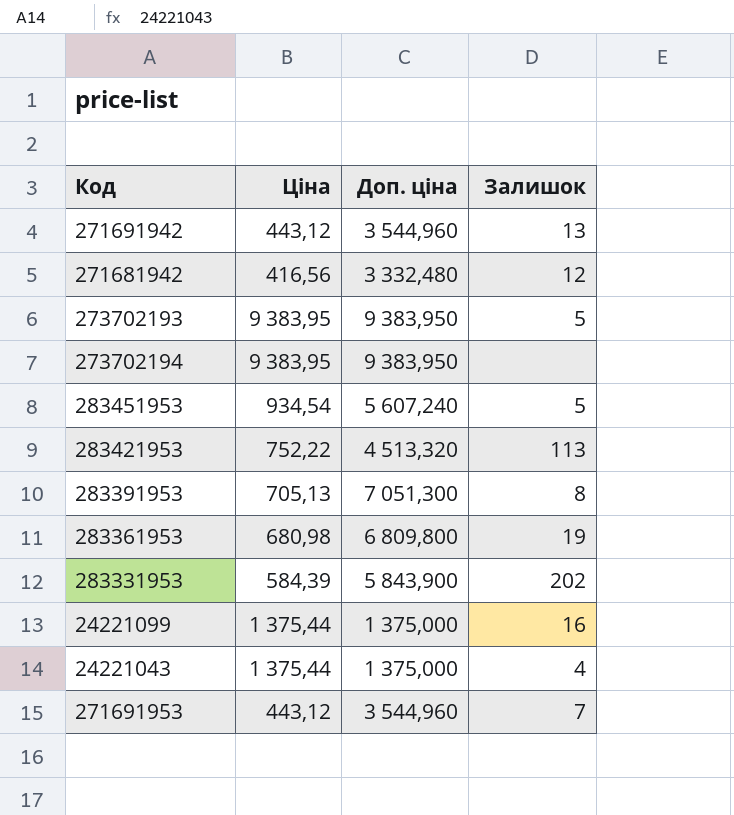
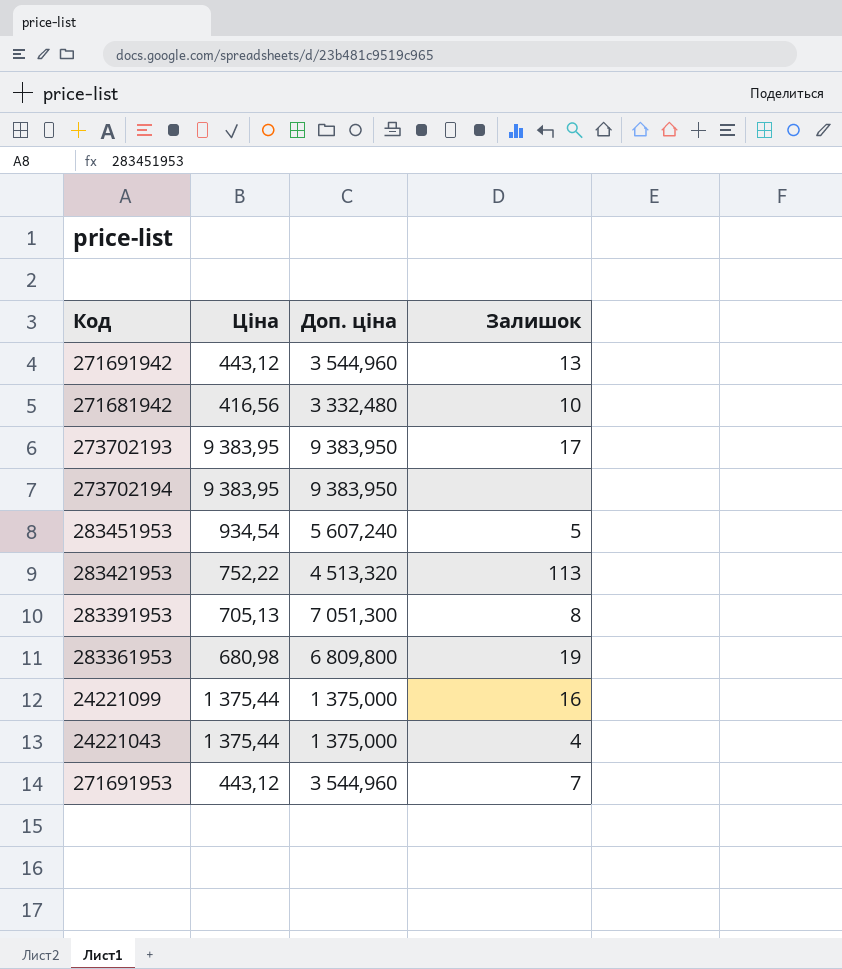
row 283331953: 584,39 | 5 843,900 | 202 -> none
271681942 | Залишок: 12 -> 10
273702193 | Залишок: 5 -> 17

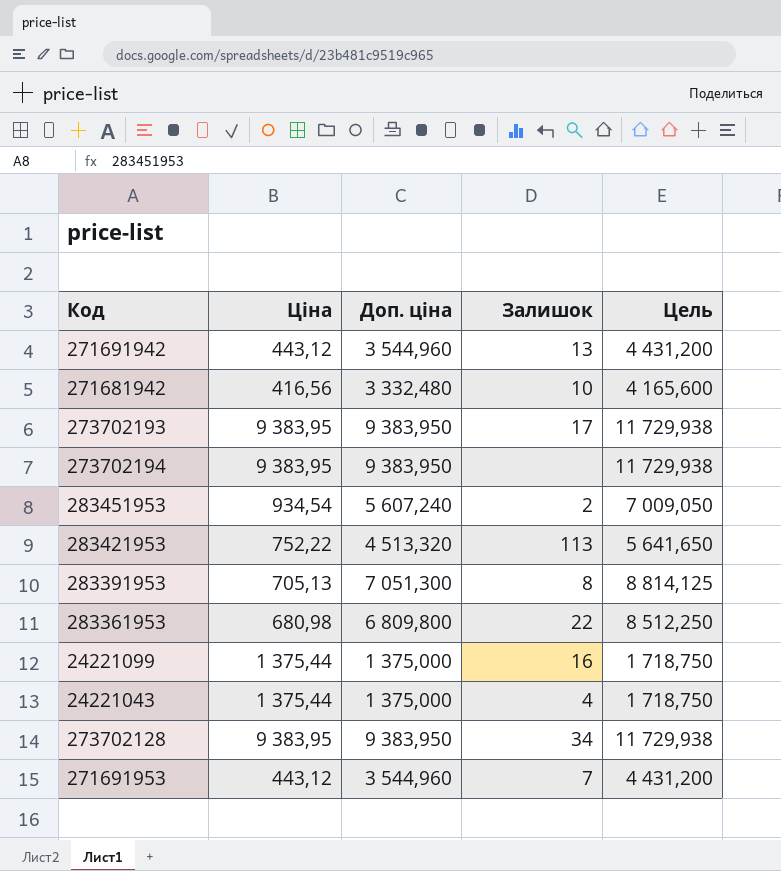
column Цель | formula: none -> [Доп. ціна] * 1,25
283451953 | Залишок: 5 -> 2
283361953 | Залишок: 19 -> 22
row 273702128: none -> 9 383,95 | 9 383,950 | 34 | 11 729,938

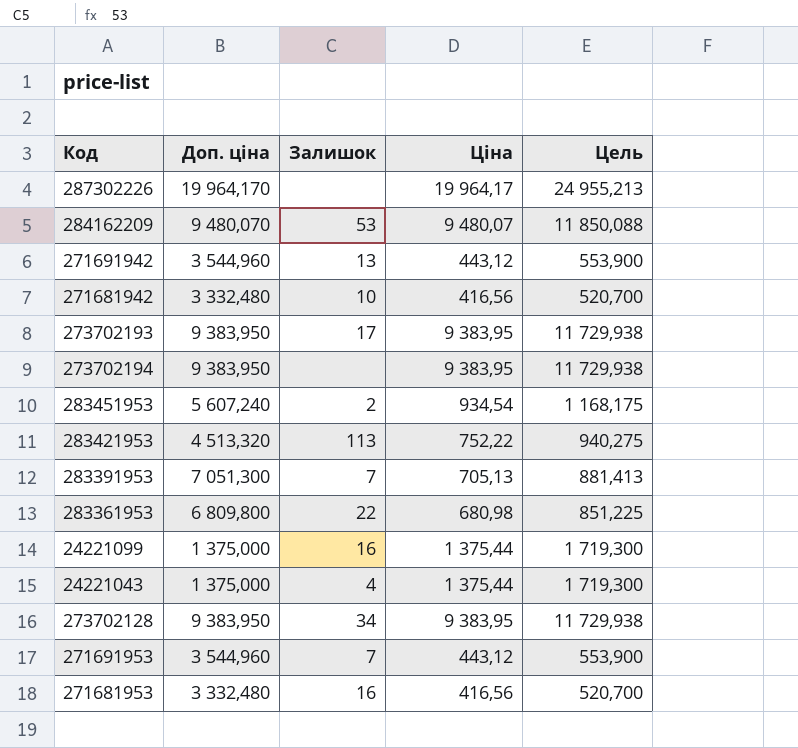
column Ціна | position: 2 -> 4
column Цель | formula: [Доп. ціна] * 1,25 -> [Ціна] * 1,25
row 287302226: none -> 19 964,170 | none | 19 964,17 | 24 955,213
row 284162209: none -> 9 480,070 | 53 | 9 480,07 | 11 850,088
283391953 | Залишок: 8 -> 7
row 271681953: none -> 3 332,480 | 16 | 416,56 | 520,700

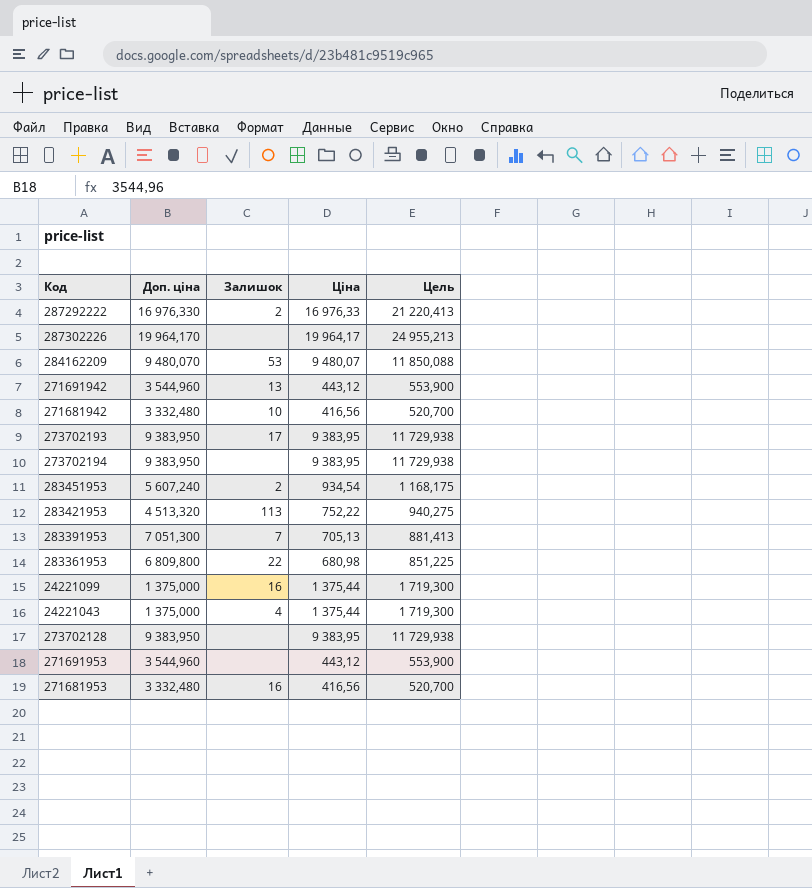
row 287292222: none -> 16 976,330 | 2 | 16 976,33 | 21 220,413
273702128 | Залишок: 34 -> none
271691953 | Залишок: 7 -> none

